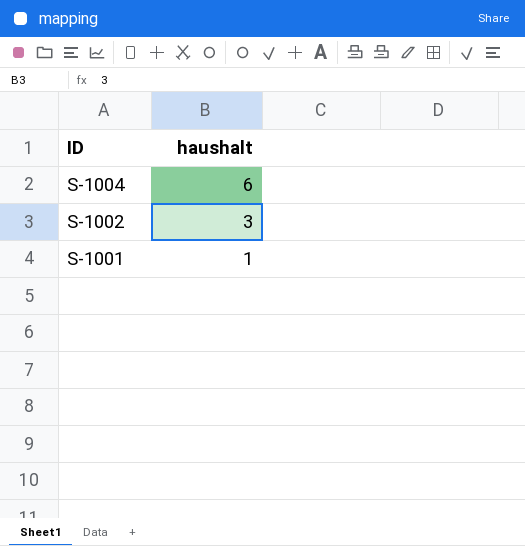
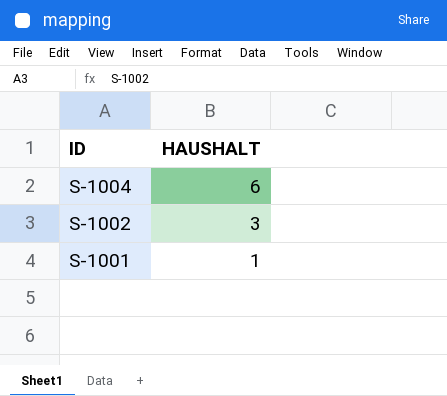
column name: haushalt -> HAUSHALT

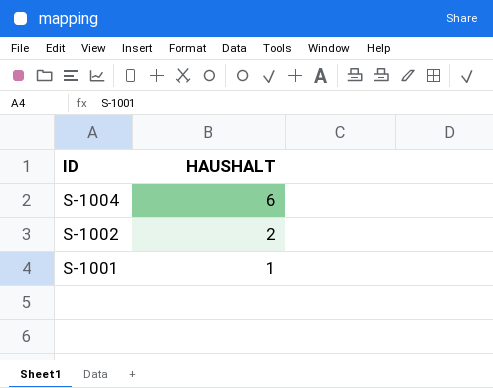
S-1002 | HAUSHALT: 3 -> 2

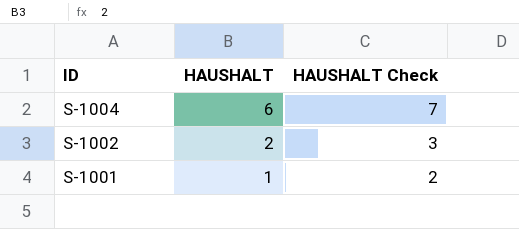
column HAUSHALT Check | formula: none -> [HAUSHALT] + 1

